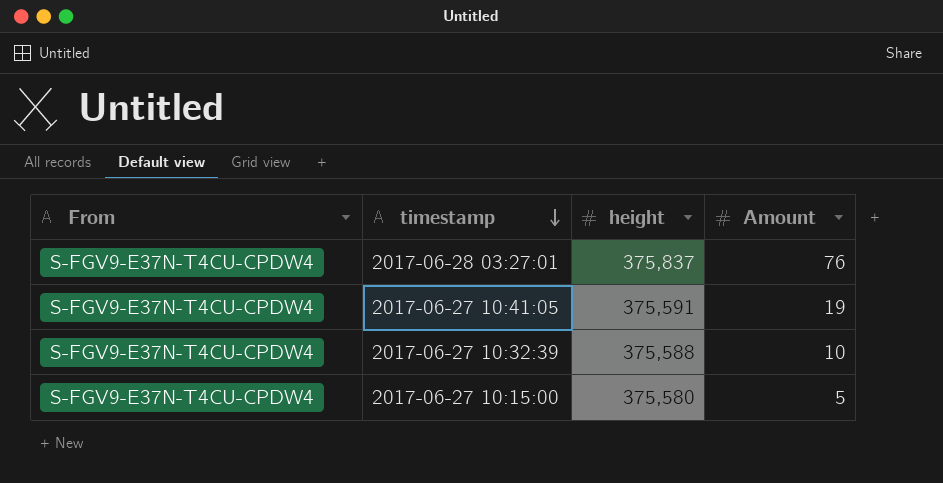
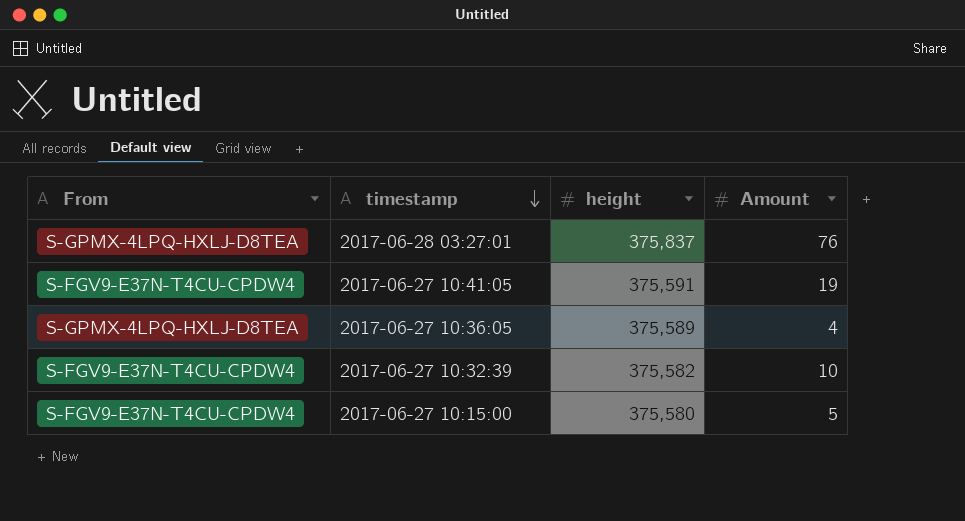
2017-06-28 03:27:01 | From: S-FGV9-E37N-T4CU-CPDW4 -> S-GPMX-4LPQ-HXLJ-D8TEA
row 2017-06-27 10:36:05: none -> S-GPMX-4LPQ-HXLJ-D8TEA | 375,589 | 4
2017-06-27 10:32:39 | height: 375,588 -> 375,582

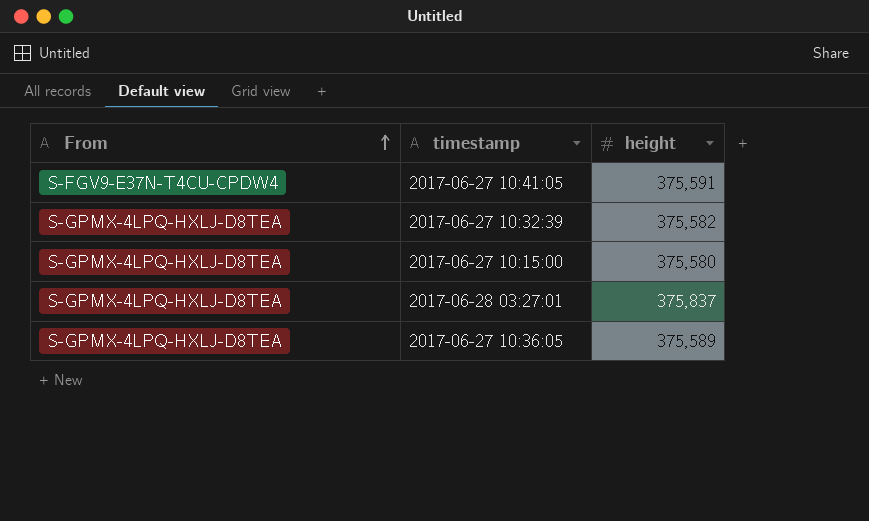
row order: timestamp descending -> From ascending
column Amount | position: 4 -> none
2017-06-27 10:32:39 | From: S-FGV9-E37N-T4CU-CPDW4 -> S-GPMX-4LPQ-HXLJ-D8TEA
2017-06-27 10:15:00 | From: S-FGV9-E37N-T4CU-CPDW4 -> S-GPMX-4LPQ-HXLJ-D8TEA

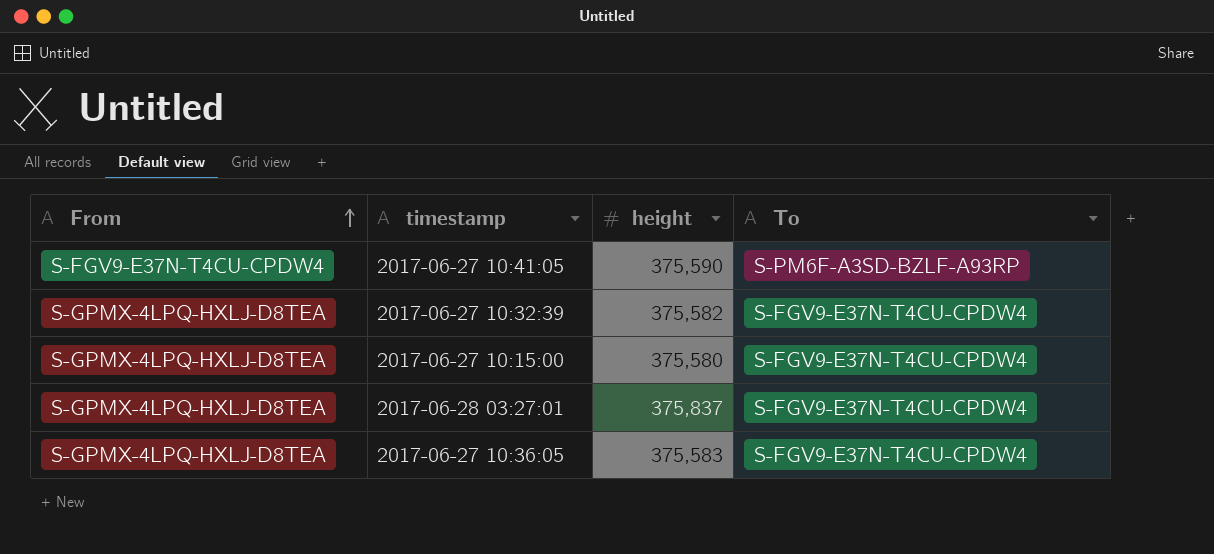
column To | position: none -> 4
2017-06-27 10:41:05 | height: 375,591 -> 375,590
2017-06-27 10:36:05 | height: 375,589 -> 375,583

